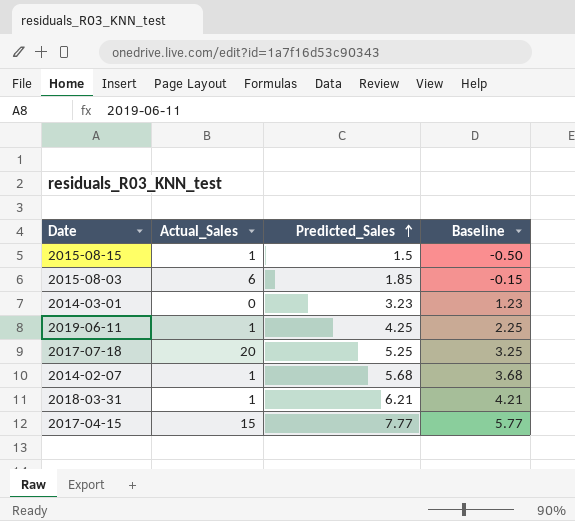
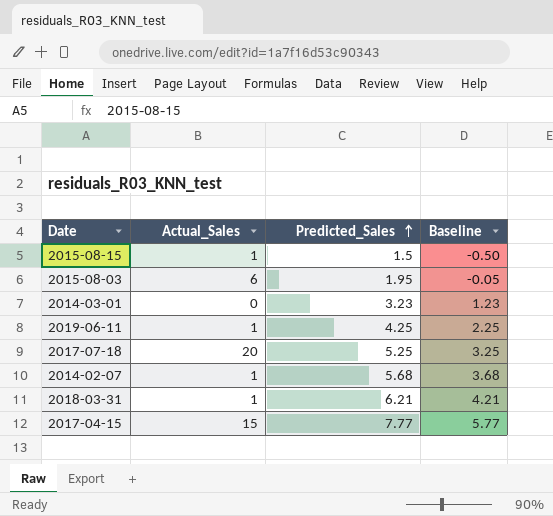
2015-08-03 | Predicted_Sales: 1.85 -> 1.95
2015-08-03 | Baseline: -0.15 -> -0.05

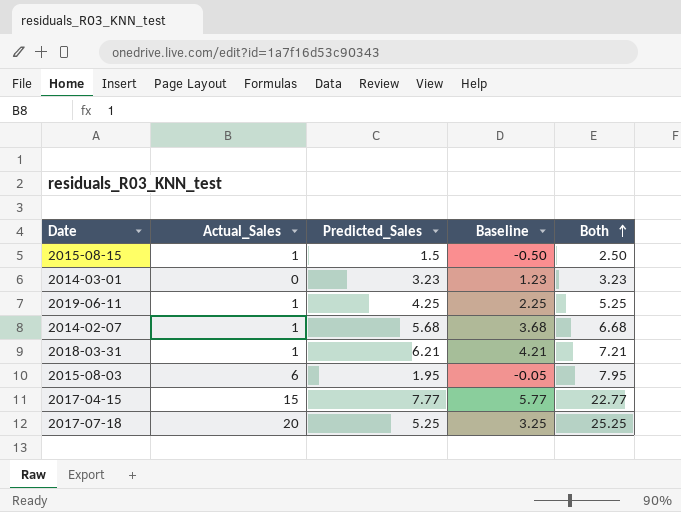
row order: Predicted_Sales ascending -> Both ascending
column Both | formula: none -> [Actual_Sales] + [Predicted_Sales]

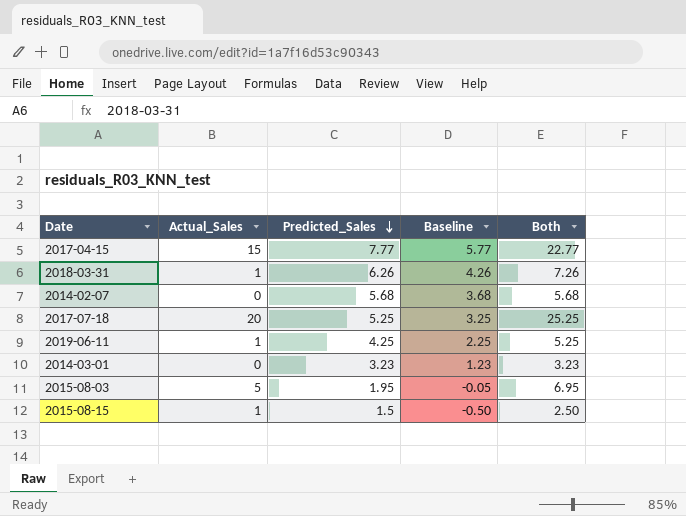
row order: Both ascending -> Predicted_Sales descending
2018-03-31 | Predicted_Sales: 6.21 -> 6.26
2018-03-31 | Baseline: 4.21 -> 4.26
2018-03-31 | Both: 7.21 -> 7.26
2014-02-07 | Actual_Sales: 1 -> 0
2014-02-07 | Both: 6.68 -> 5.68
2015-08-03 | Actual_Sales: 6 -> 5
2015-08-03 | Both: 7.95 -> 6.95

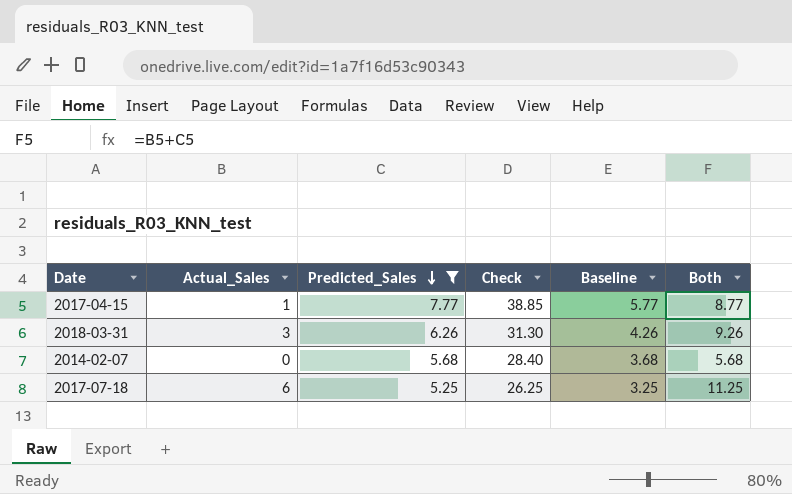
filter: none -> Predicted_Sales >= 5.25
column Check | formula: none -> [Predicted_Sales] * 5
2017-04-15 | Actual_Sales: 15 -> 1
2017-04-15 | Both: 22.77 -> 8.77
2018-03-31 | Actual_Sales: 1 -> 3
2018-03-31 | Both: 7.26 -> 9.26
2017-07-18 | Actual_Sales: 20 -> 6
2017-07-18 | Both: 25.25 -> 11.25

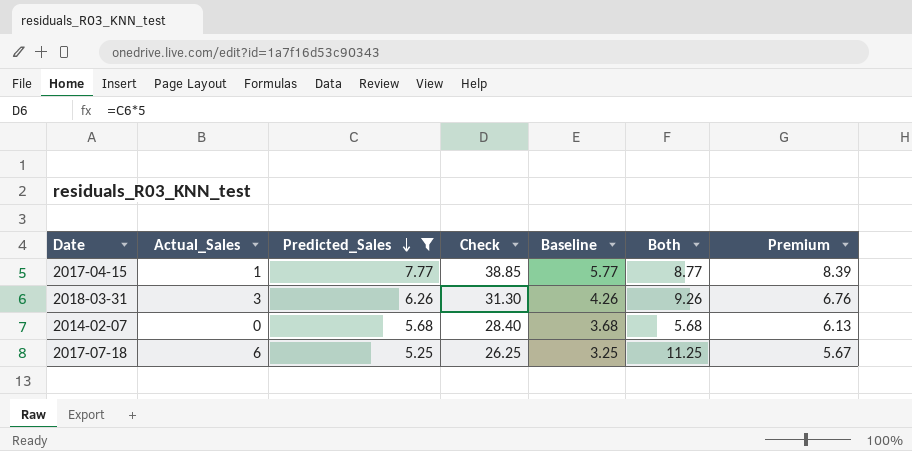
column Premium | formula: none -> [Predicted_Sales] * 1.08

